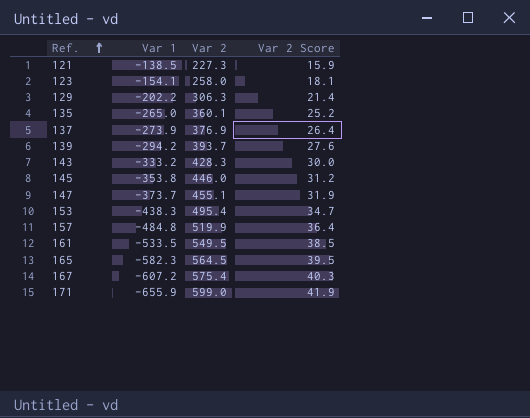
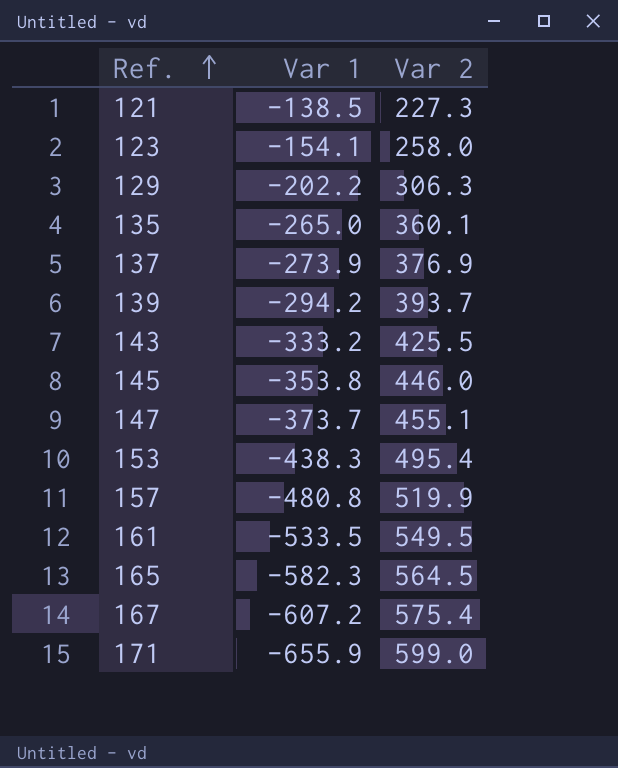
column Var 2 Score | formula: [Var 2] * 0.07 -> none
143 | Var 2: 428.3 -> 425.5
157 | Var 1: -484.8 -> -480.8

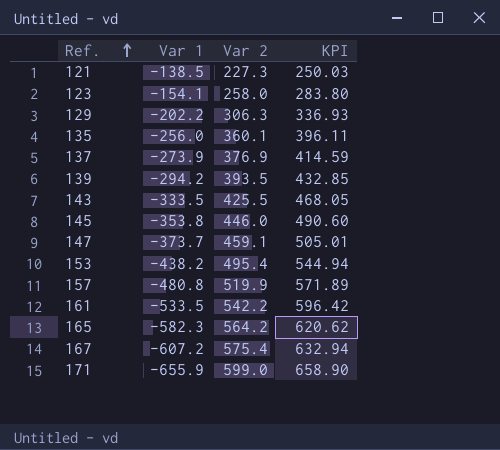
column KPI | formula: none -> [Var 2] * 1.1
135 | Var 1: -265.0 -> -256.0
139 | Var 2: 393.7 -> 393.5
143 | Var 1: -333.2 -> -333.5
147 | Var 2: 455.1 -> 459.1
153 | Var 1: -438.3 -> -438.2
161 | Var 2: 549.5 -> 542.2
165 | Var 2: 564.5 -> 564.2

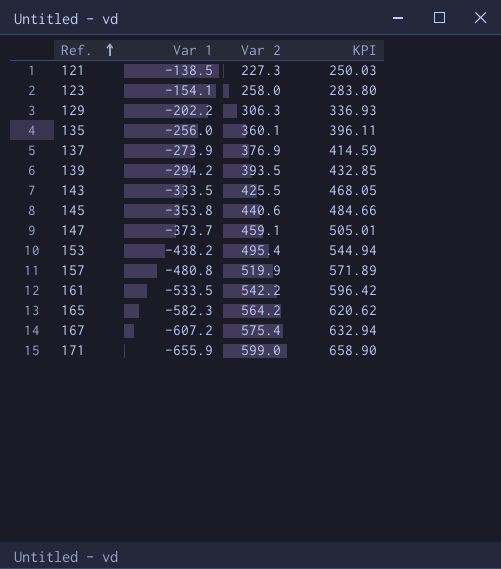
145 | Var 2: 446.0 -> 440.6
145 | KPI: 490.60 -> 484.66

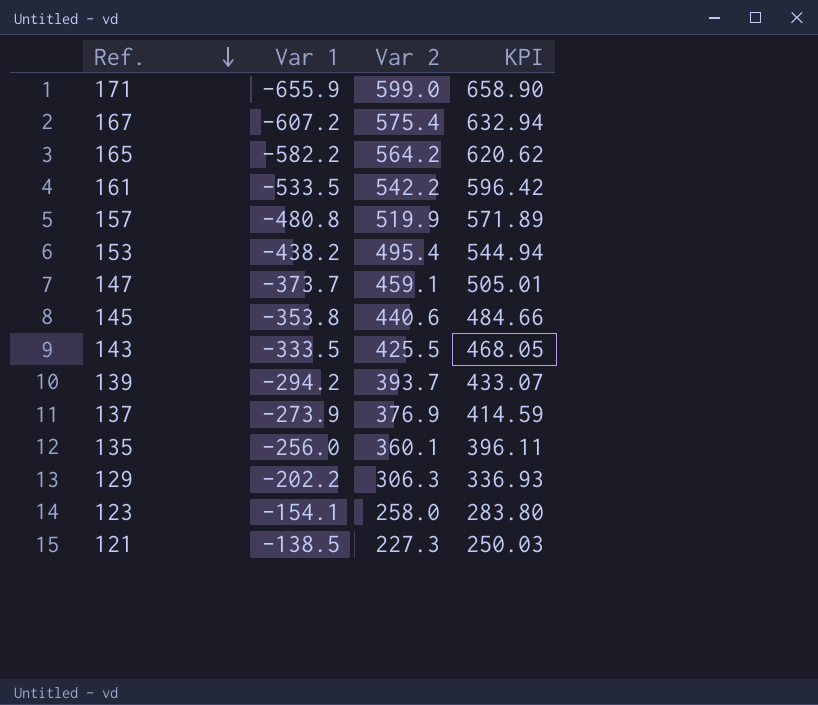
row order: Ref. ascending -> Ref. descending
165 | Var 1: -582.3 -> -582.2
139 | Var 2: 393.5 -> 393.7
139 | KPI: 432.85 -> 433.07

